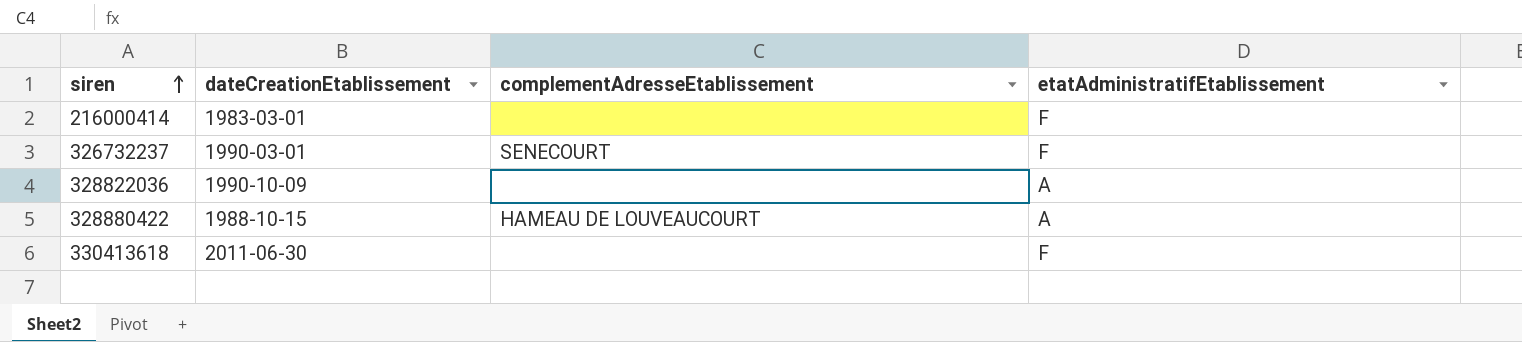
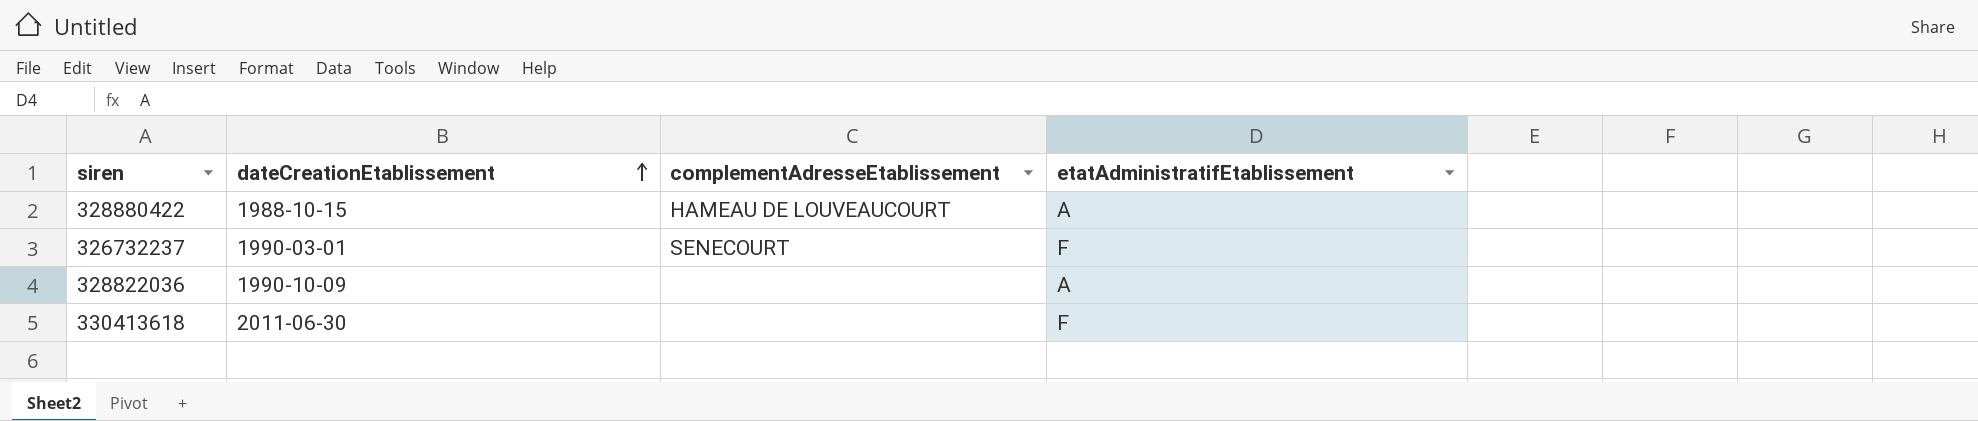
row order: siren ascending -> dateCreationEtablissement ascending
row 216000414: 1983-03-01 | none | F -> none

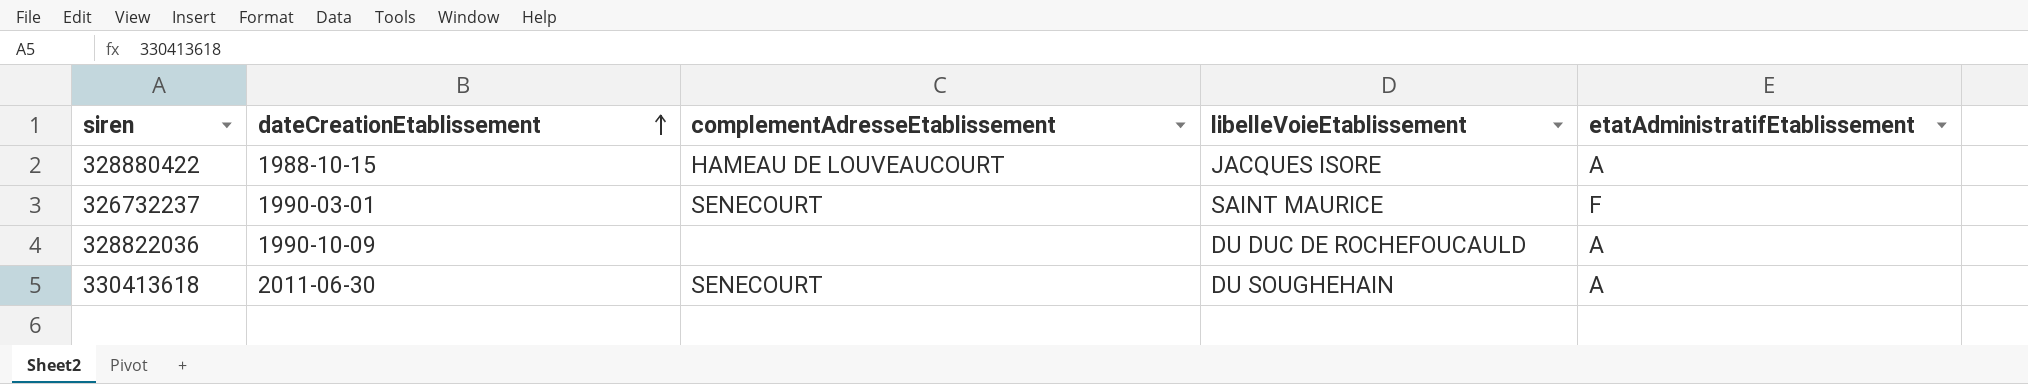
column libelleVoieEtablissement | position: none -> 4
330413618 | complementAdresseEtablissement: none -> SENECOURT
330413618 | etatAdministratifEtablissement: F -> A

